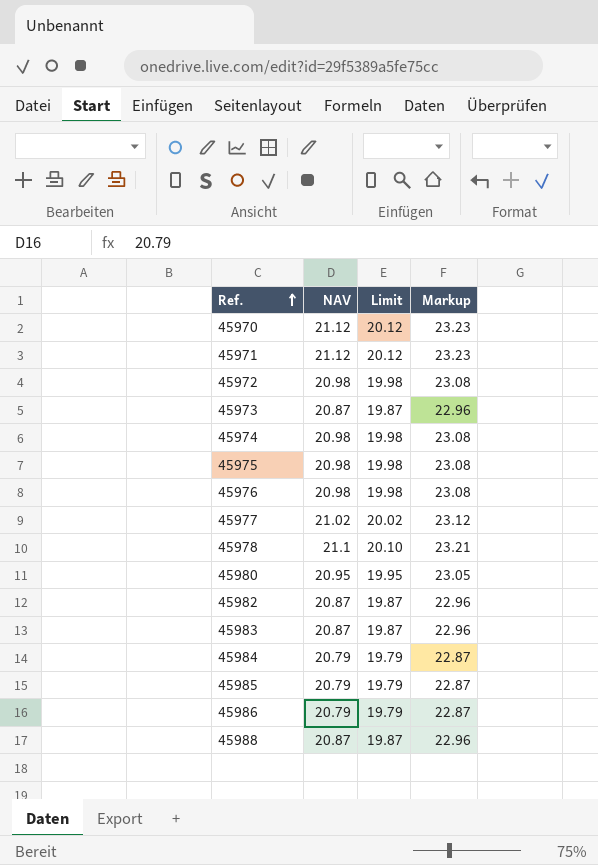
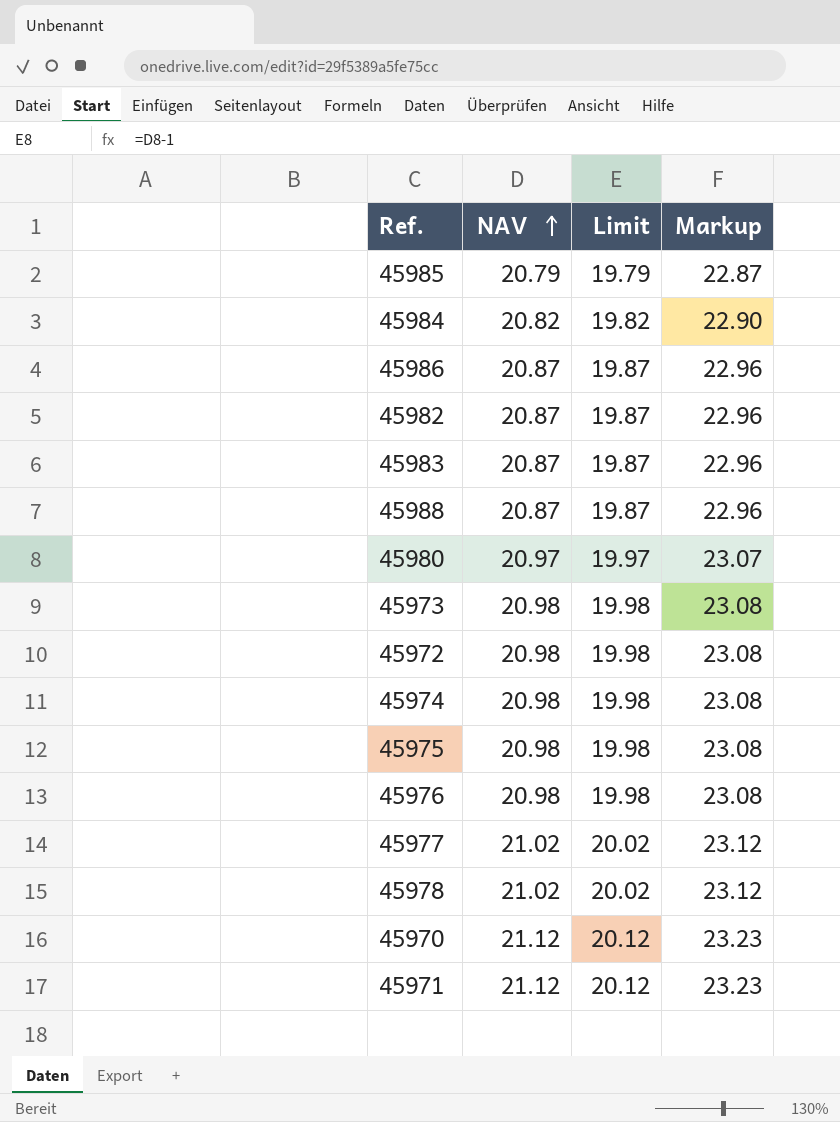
row order: Ref. ascending -> NAV ascending
45984 | NAV: 20.79 -> 20.82
45984 | Limit: 19.79 -> 19.82
45984 | Markup: 22.87 -> 22.90
45986 | NAV: 20.79 -> 20.87
45986 | Limit: 19.79 -> 19.87
45986 | Markup: 22.87 -> 22.96
45980 | NAV: 20.95 -> 20.97
45980 | Limit: 19.95 -> 19.97
45980 | Markup: 23.05 -> 23.07
45973 | NAV: 20.87 -> 20.98
45973 | Limit: 19.87 -> 19.98
45973 | Markup: 22.96 -> 23.08
45978 | NAV: 21.1 -> 21.02
45978 | Limit: 20.10 -> 20.02
45978 | Markup: 23.21 -> 23.12

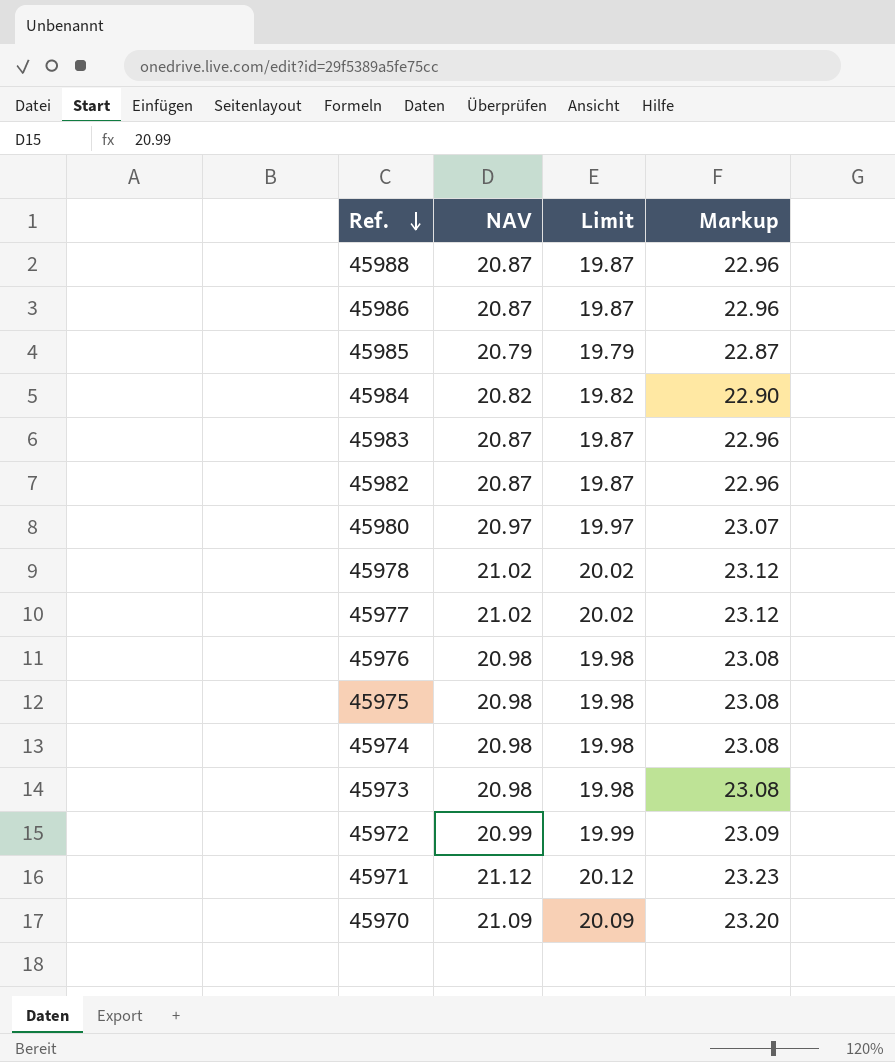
row order: NAV ascending -> Ref. descending
45972 | NAV: 20.98 -> 20.99
45972 | Limit: 19.98 -> 19.99
45972 | Markup: 23.08 -> 23.09
45970 | NAV: 21.12 -> 21.09
45970 | Limit: 20.12 -> 20.09
45970 | Markup: 23.23 -> 23.20

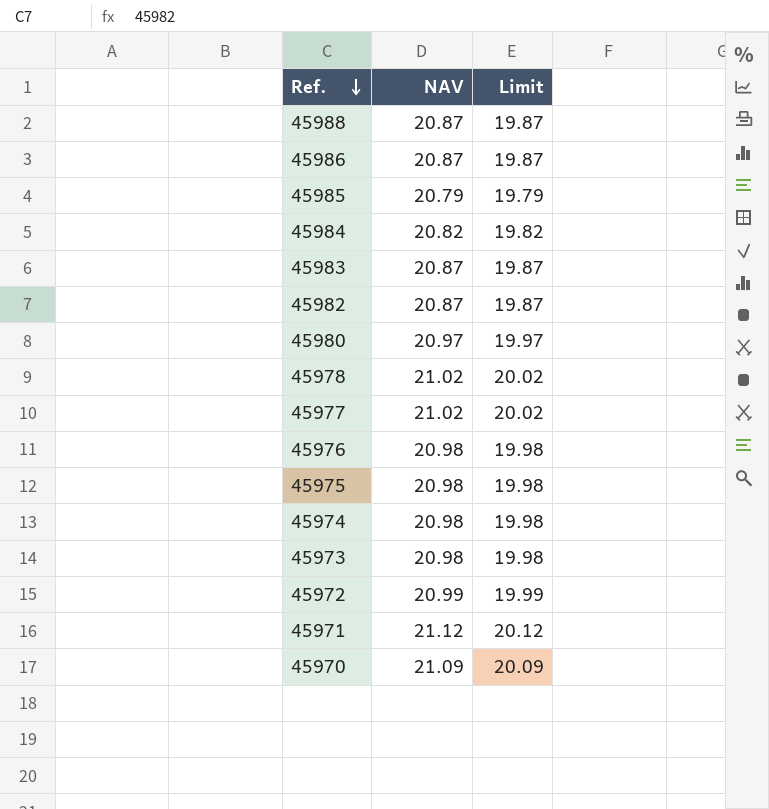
column Markup | formula: [NAV] * 1.1 -> none

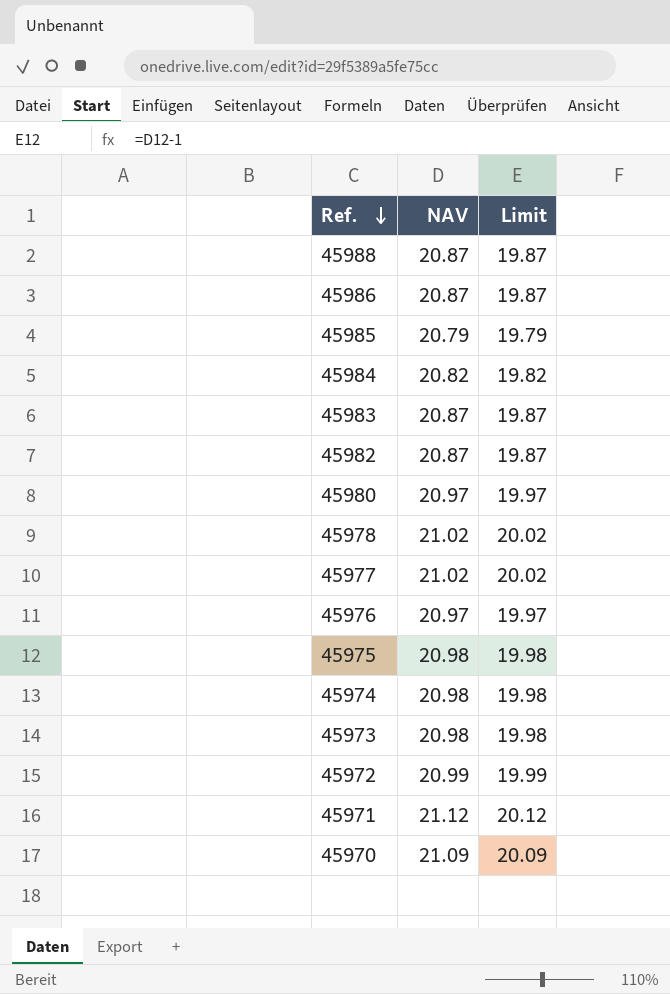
45976 | NAV: 20.98 -> 20.97
45976 | Limit: 19.98 -> 19.97

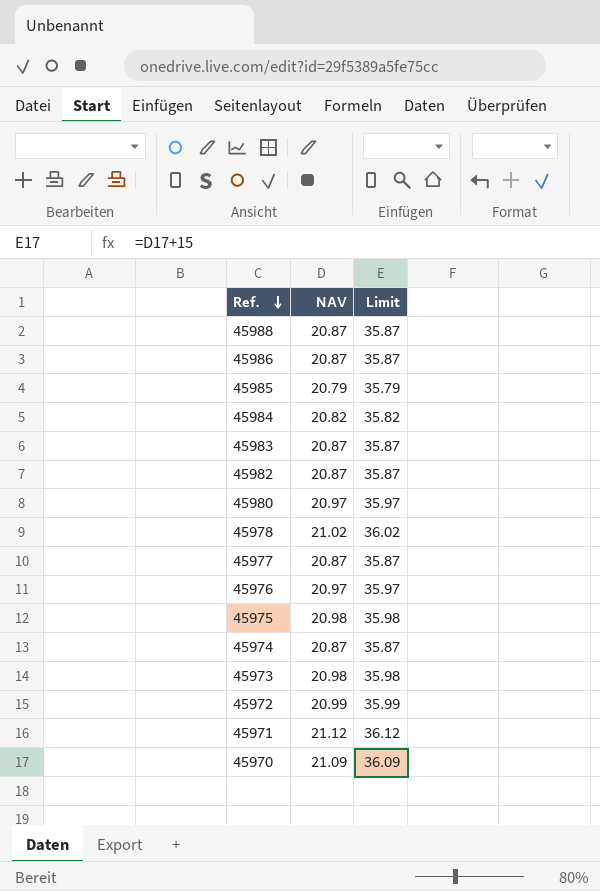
column Limit | formula: [NAV] - 1 -> [NAV] + 15
45977 | NAV: 21.02 -> 20.87
45974 | NAV: 20.98 -> 20.87

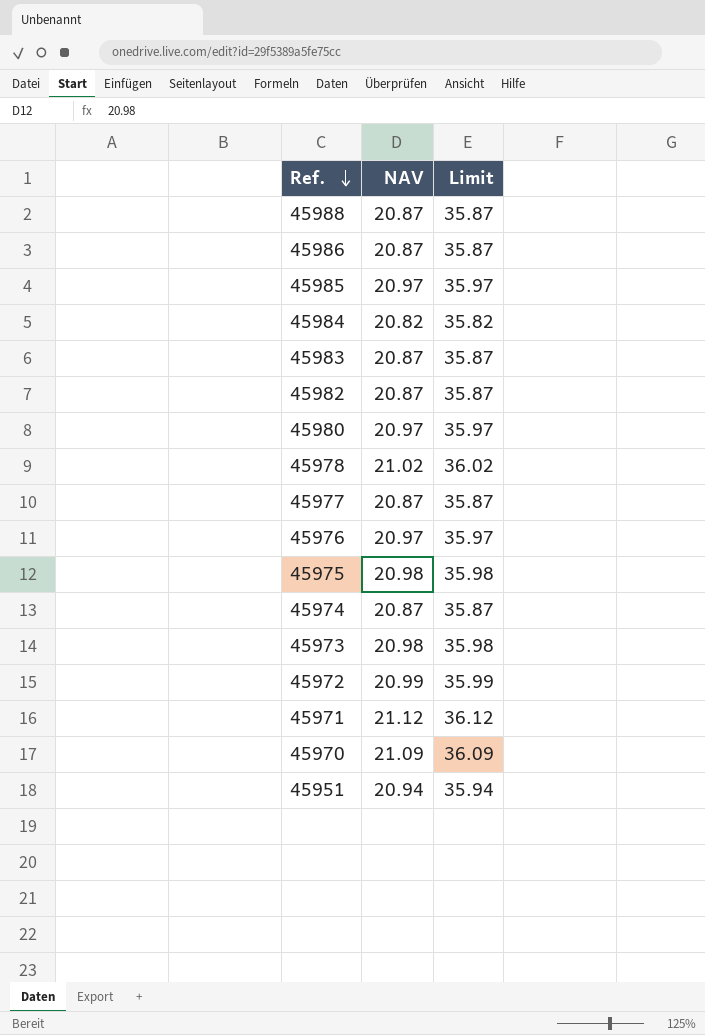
45985 | NAV: 20.79 -> 20.97
45985 | Limit: 35.79 -> 35.97
row 45951: none -> 20.94 | 35.94

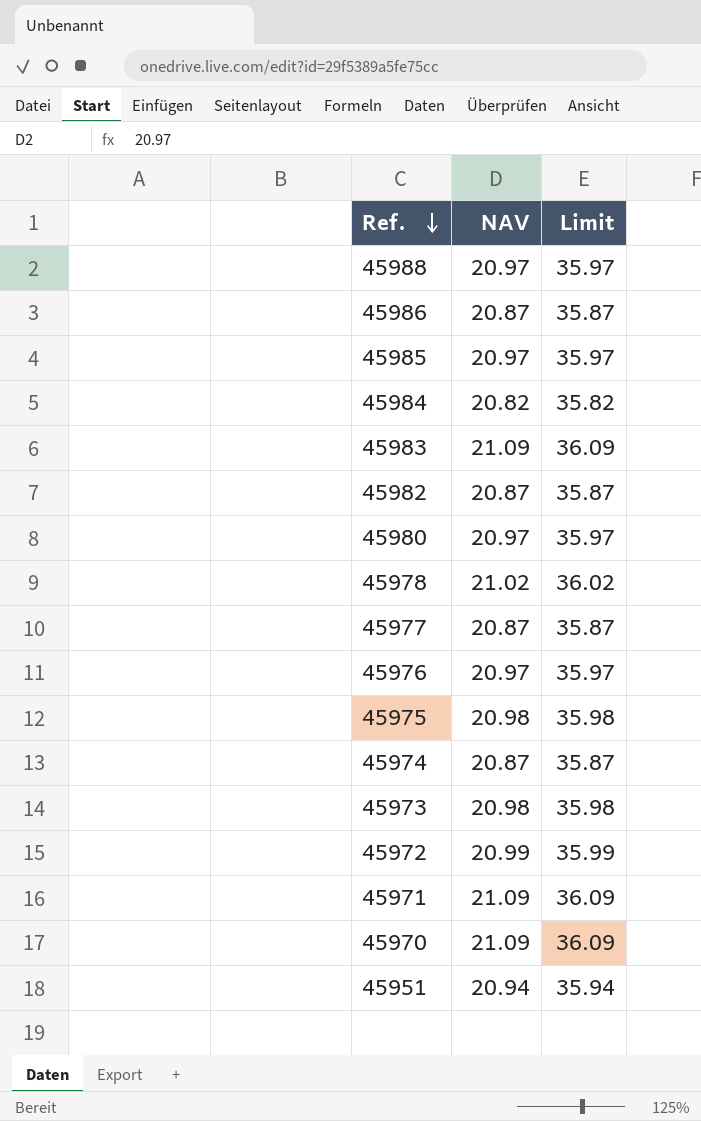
45988 | NAV: 20.87 -> 20.97
45988 | Limit: 35.87 -> 35.97
45983 | NAV: 20.87 -> 21.09
45983 | Limit: 35.87 -> 36.09
45971 | NAV: 21.12 -> 21.09
45971 | Limit: 36.12 -> 36.09

